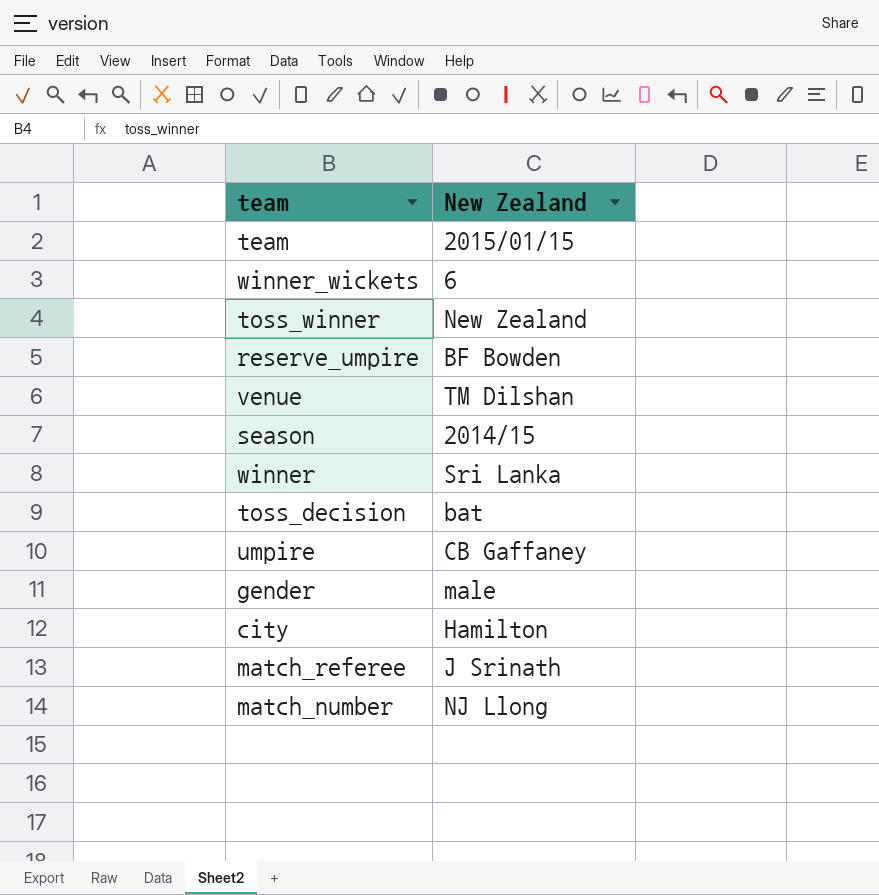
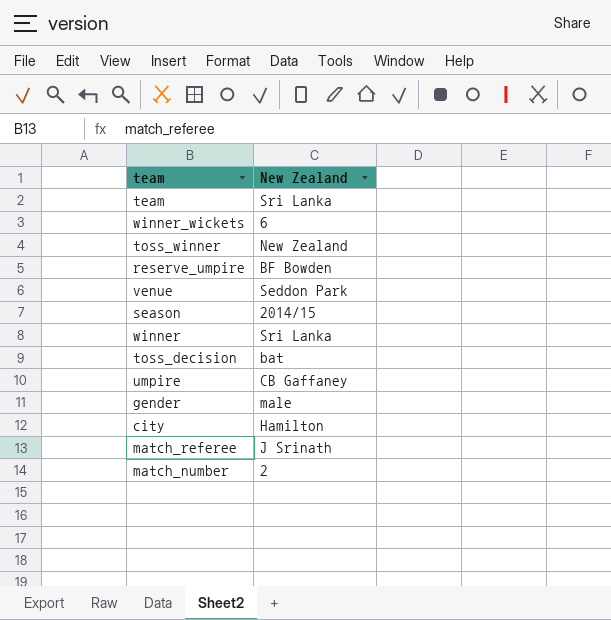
team | New Zealand: 2015/01/15 -> Sri Lanka
venue | New Zealand: TM Dilshan -> Seddon Park
match_number | New Zealand: NJ Llong -> 2

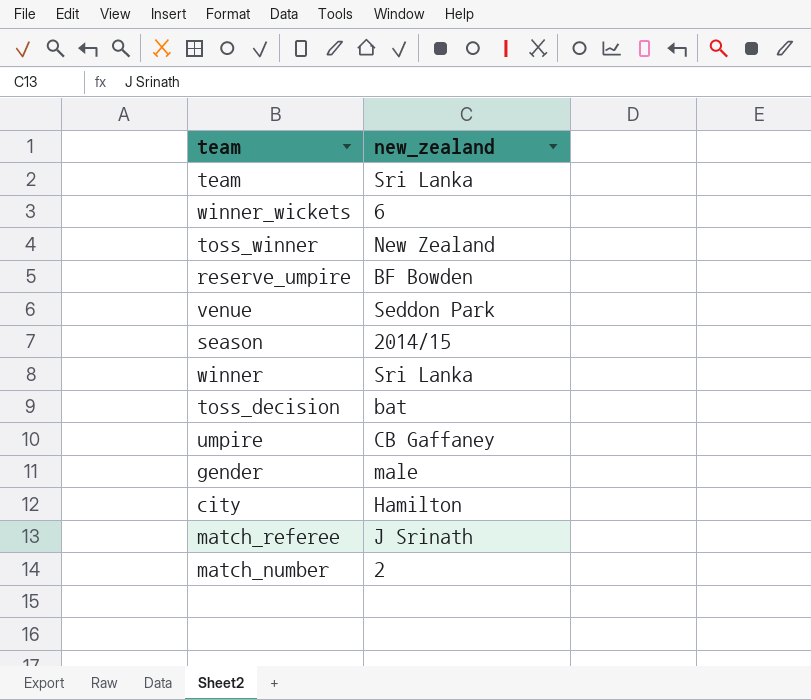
column name: New Zealand -> new_zealand

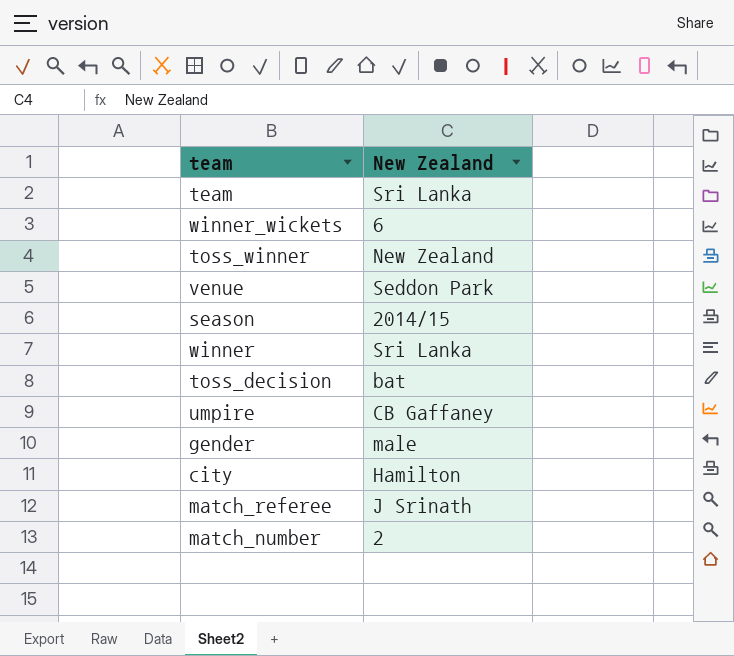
column name: new_zealand -> New Zealand
row reserve_umpire: BF Bowden -> none

